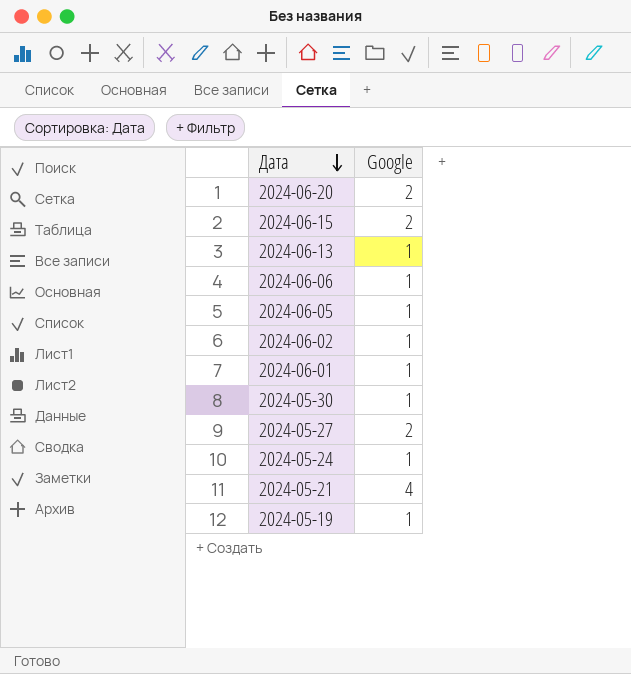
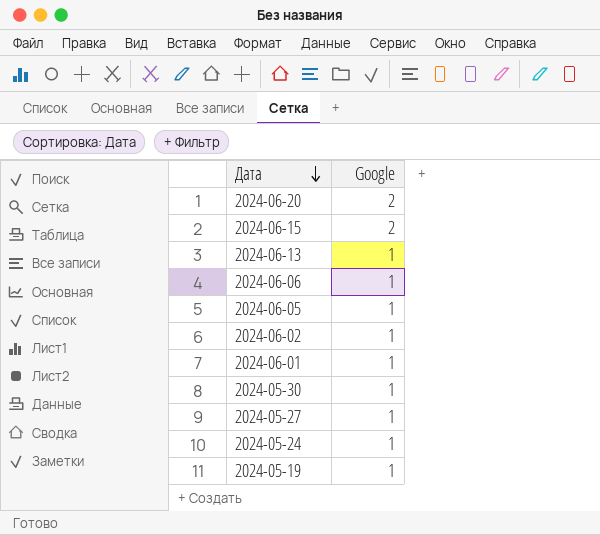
row 2024-05-21: 4 -> none
2024-05-27 | Google: 2 -> 1

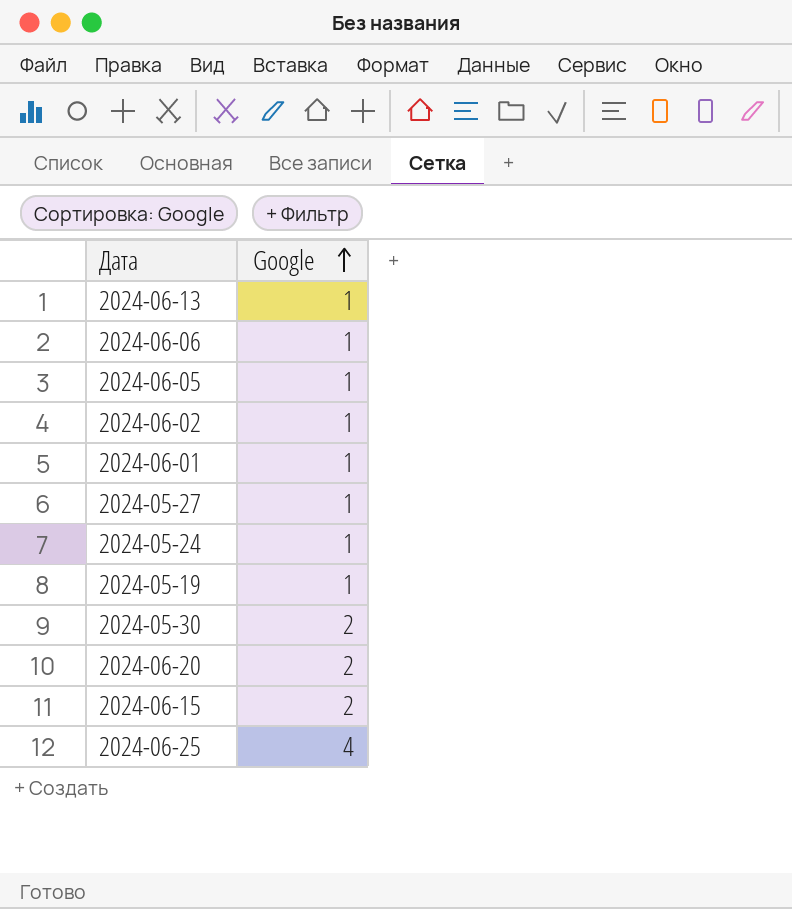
row order: Дата descending -> Google ascending
2024-05-30 | Google: 1 -> 2
row 2024-06-25: none -> 4

